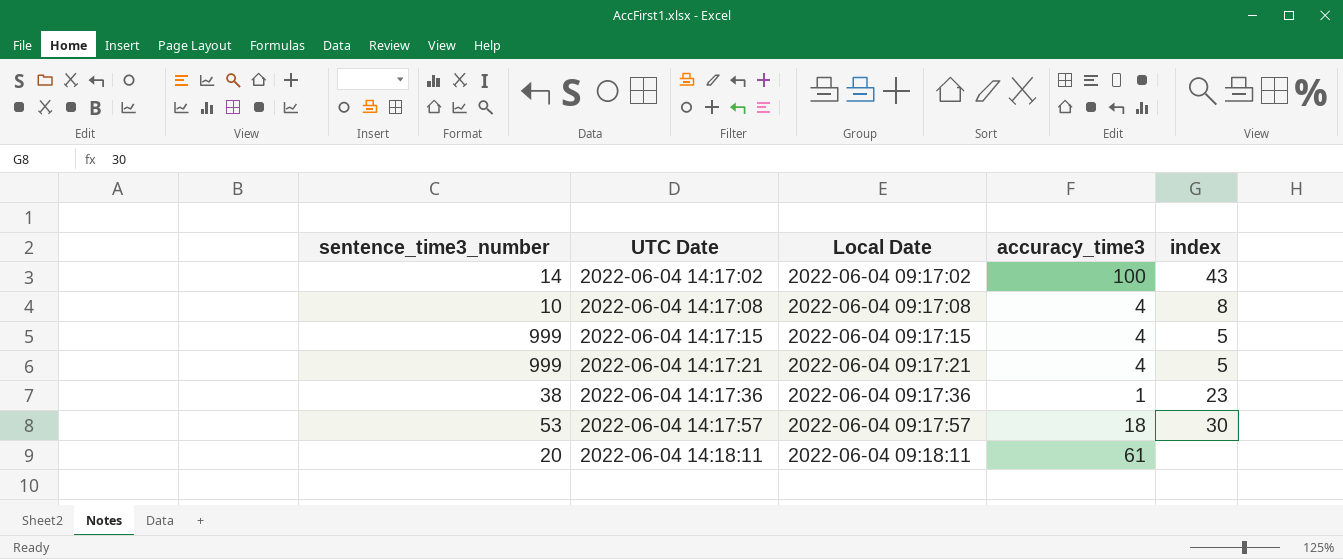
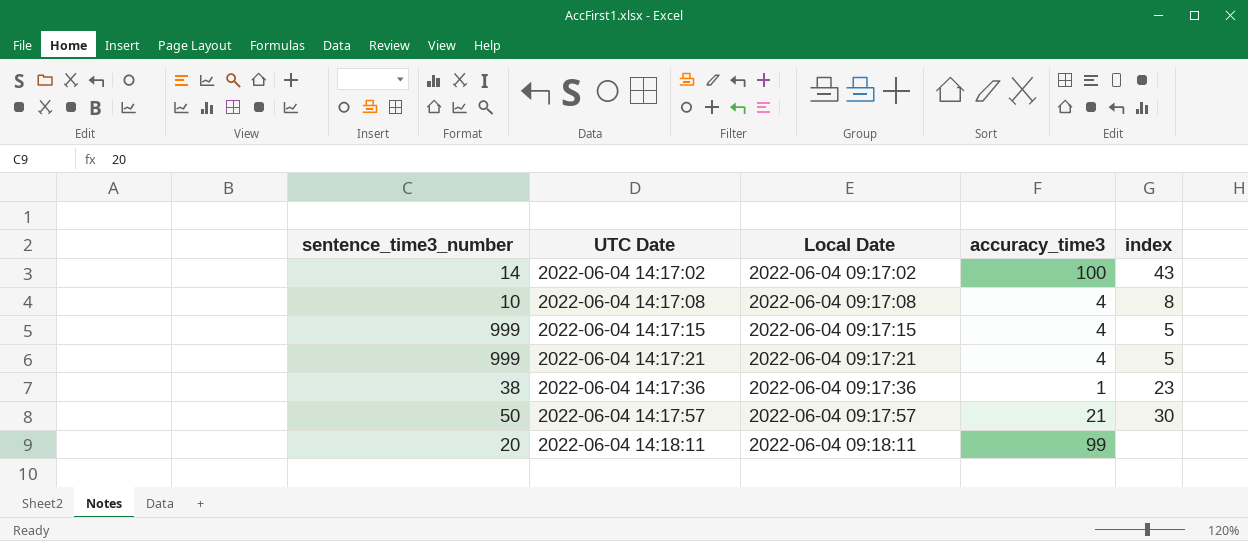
2022-06-04 14:17:57 | sentence_time3_number: 53 -> 50
2022-06-04 14:17:57 | accuracy_time3: 18 -> 21
2022-06-04 14:18:11 | accuracy_time3: 61 -> 99

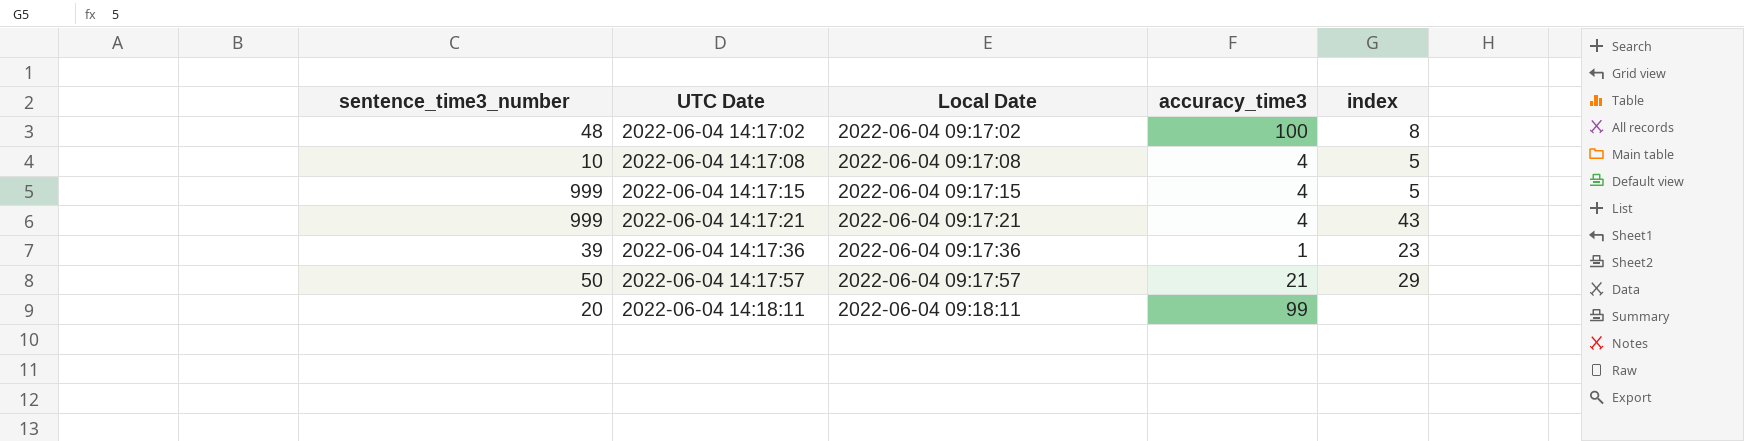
2022-06-04 14:17:02 | sentence_time3_number: 14 -> 48
2022-06-04 14:17:02 | index: 43 -> 8
2022-06-04 14:17:08 | index: 8 -> 5
2022-06-04 14:17:21 | index: 5 -> 43
2022-06-04 14:17:36 | sentence_time3_number: 38 -> 39
2022-06-04 14:17:57 | index: 30 -> 29

